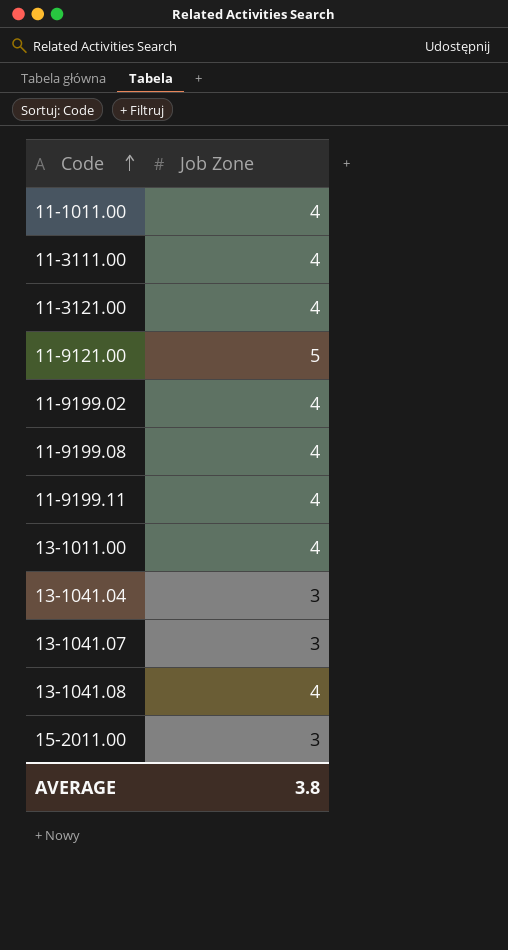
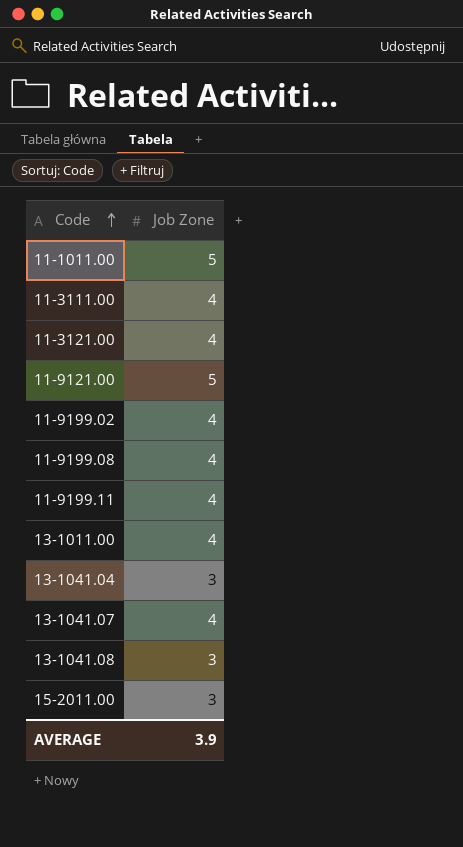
11-1011.00 | Job Zone: 4 -> 5
13-1041.07 | Job Zone: 3 -> 4
13-1041.08 | Job Zone: 4 -> 3
AVERAGE | Job Zone: 3.8 -> 3.9

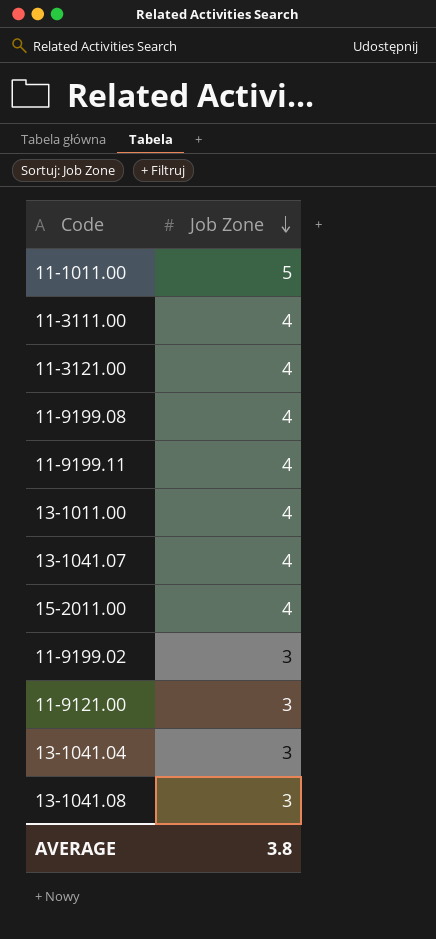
row order: Code ascending -> Job Zone descending
15-2011.00 | Job Zone: 3 -> 4
11-9199.02 | Job Zone: 4 -> 3
11-9121.00 | Job Zone: 5 -> 3
AVERAGE | Job Zone: 3.9 -> 3.8

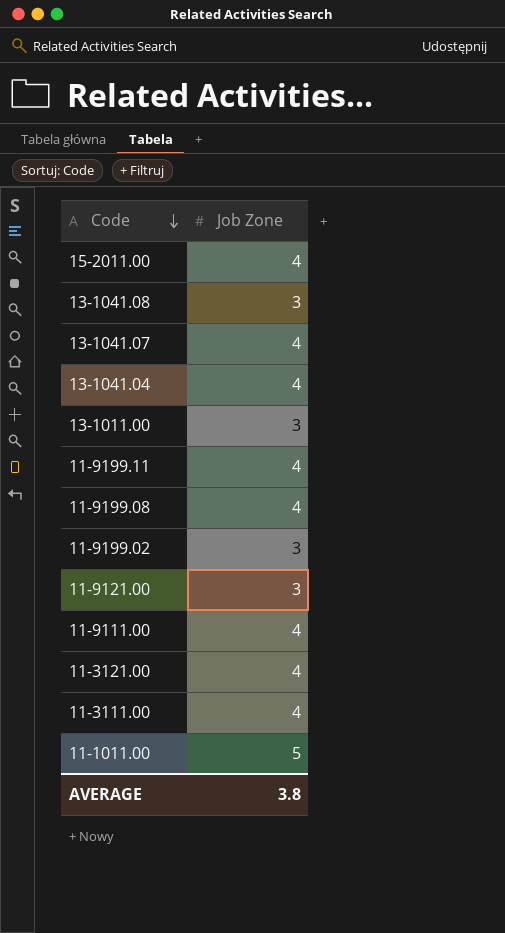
row order: Job Zone descending -> Code descending
13-1041.04 | Job Zone: 3 -> 4
13-1011.00 | Job Zone: 4 -> 3
row 11-9111.00: none -> 4

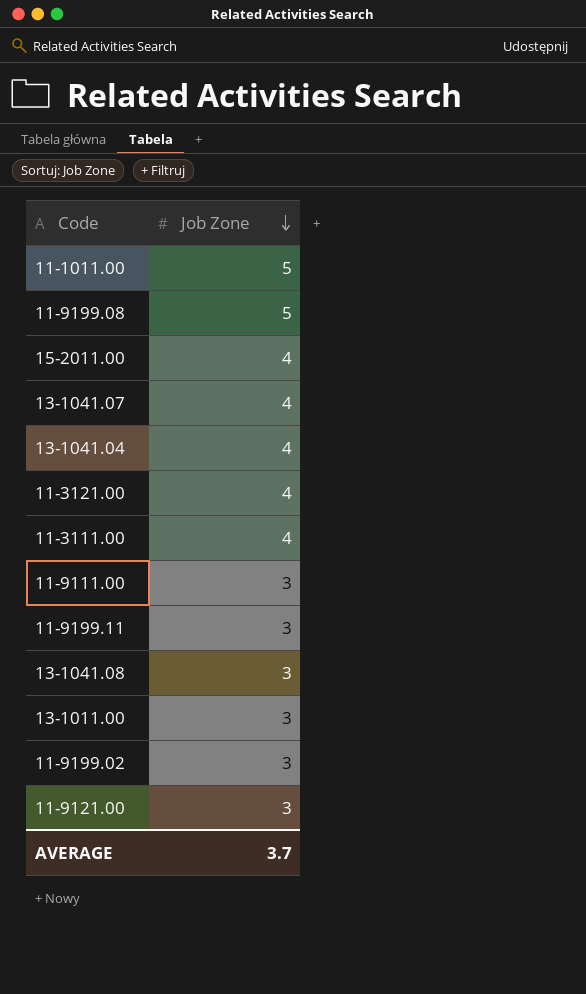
row order: Code descending -> Job Zone descending
11-9199.08 | Job Zone: 4 -> 5
11-9111.00 | Job Zone: 4 -> 3
11-9199.11 | Job Zone: 4 -> 3
AVERAGE | Job Zone: 3.8 -> 3.7

